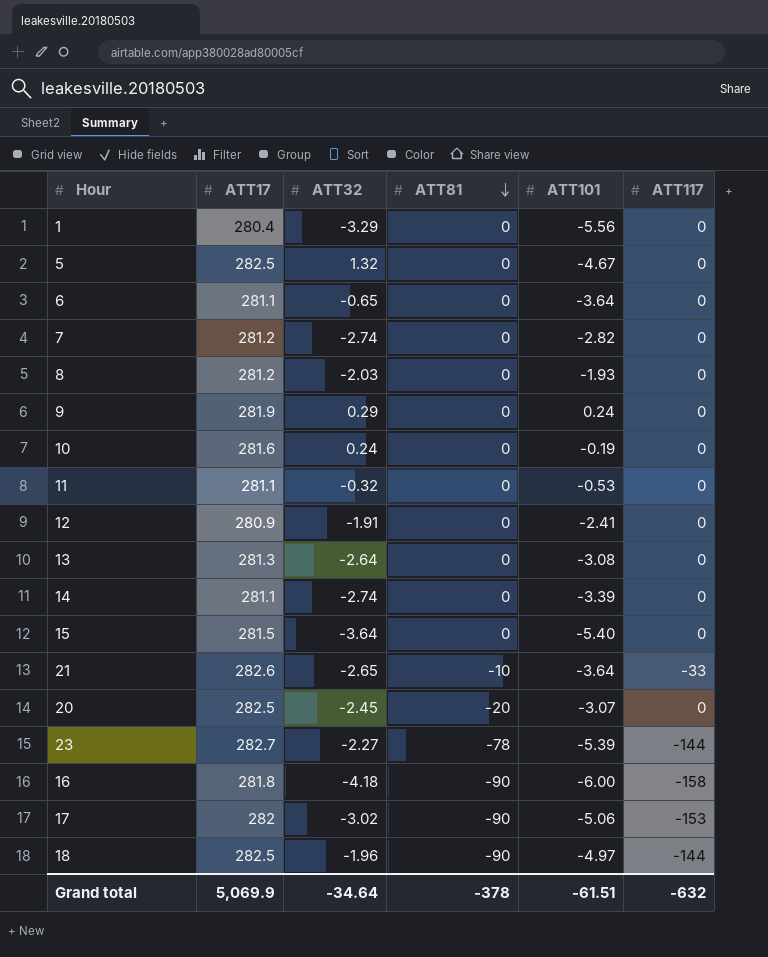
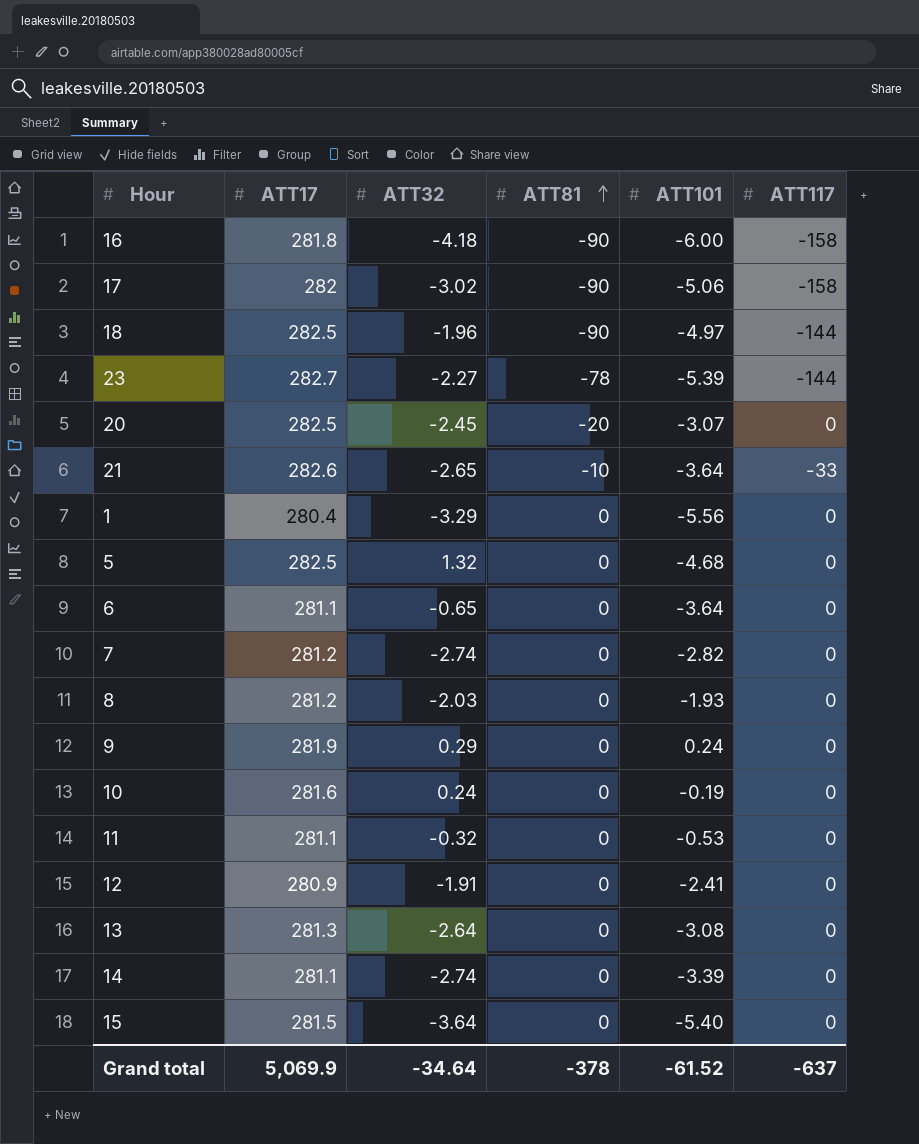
row order: ATT81 descending -> ATT81 ascending
17 | ATT117: -153 -> -158
5 | ATT101: -4.67 -> -4.68
Grand total | ATT101: -61.51 -> -61.52
Grand total | ATT117: -632 -> -637

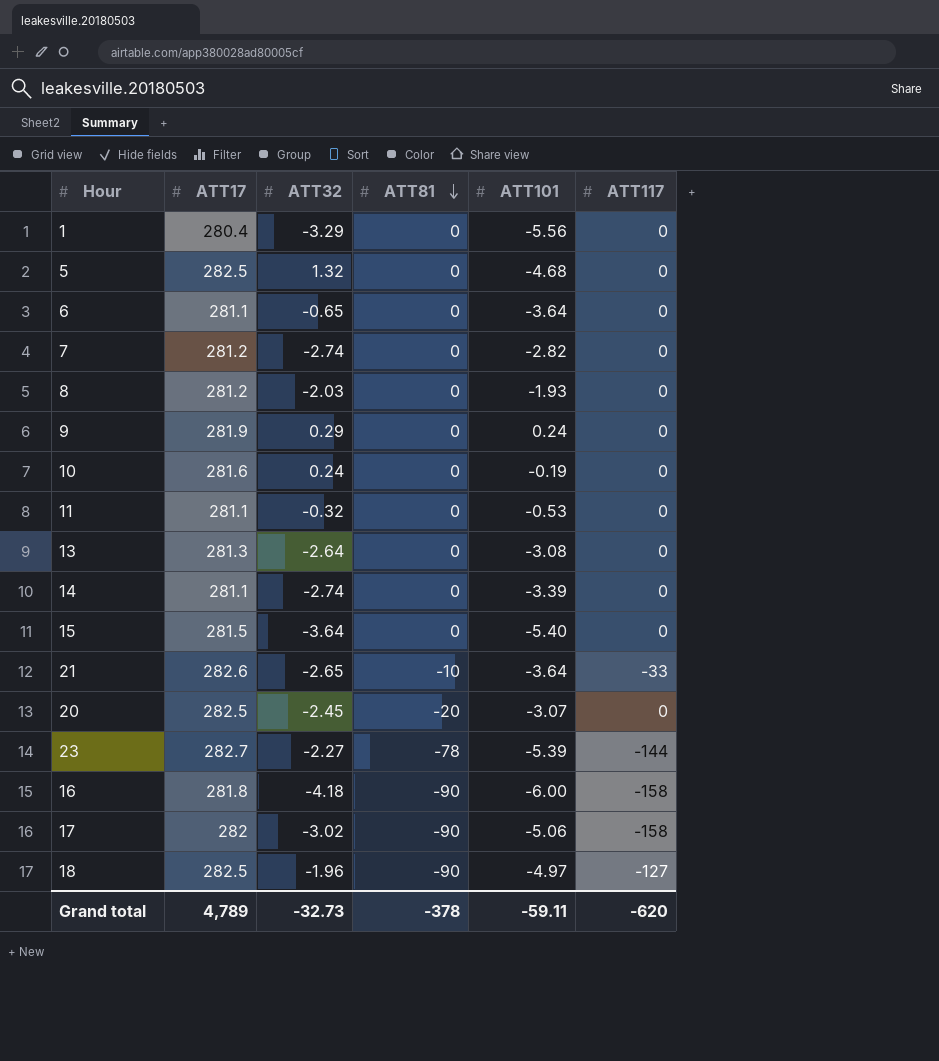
row order: ATT81 ascending -> ATT81 descending
row 12: 280.9 | -1.91 | 0 | -2.41 | 0 -> none
18 | ATT117: -144 -> -127
Grand total | ATT17: 5,069.9 -> 4,789
Grand total | ATT32: -34.64 -> -32.73
Grand total | ATT101: -61.52 -> -59.11
Grand total | ATT117: -637 -> -620

